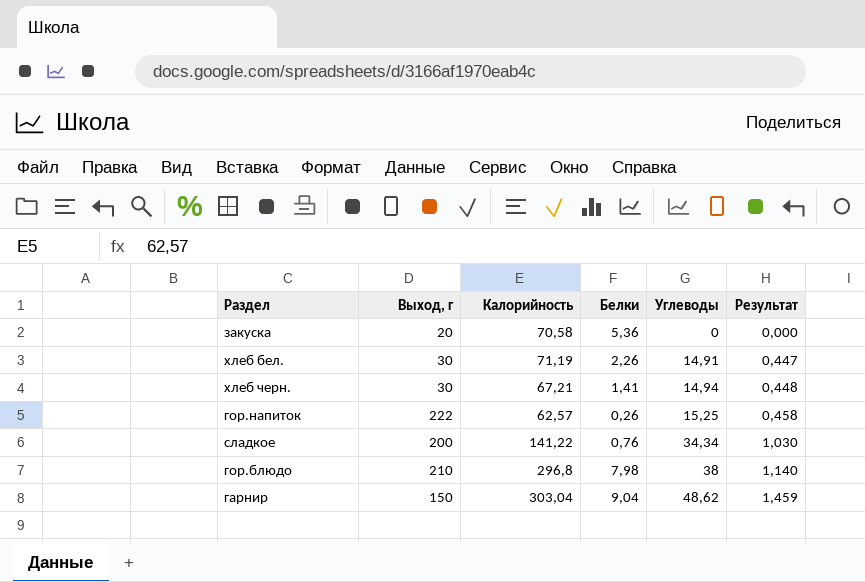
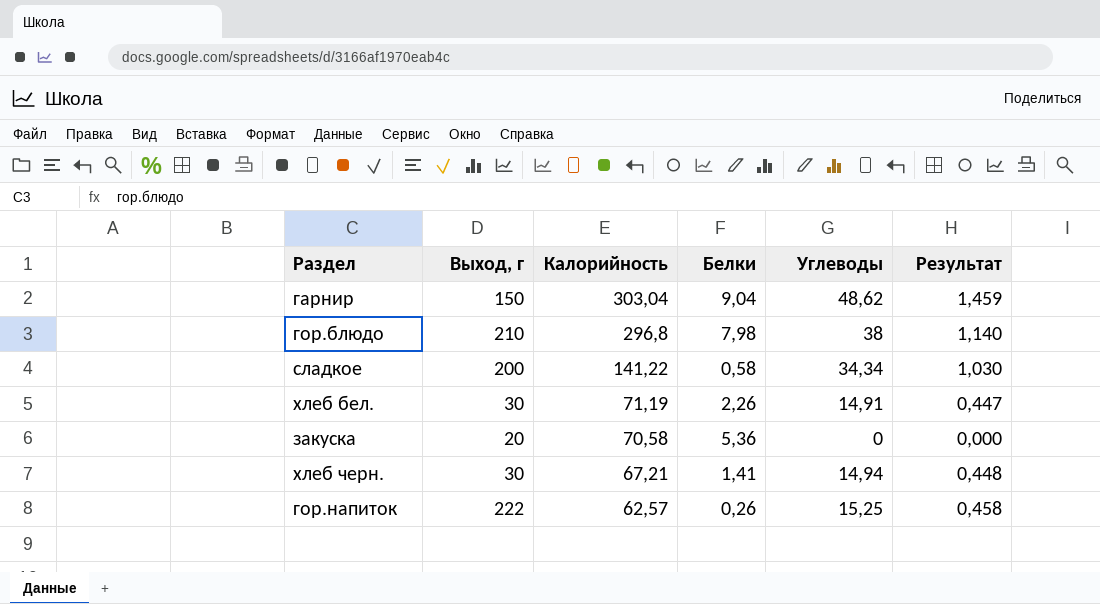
row order: Углеводы ascending -> Калорийность descending
сладкое | Белки: 0,76 -> 0,58

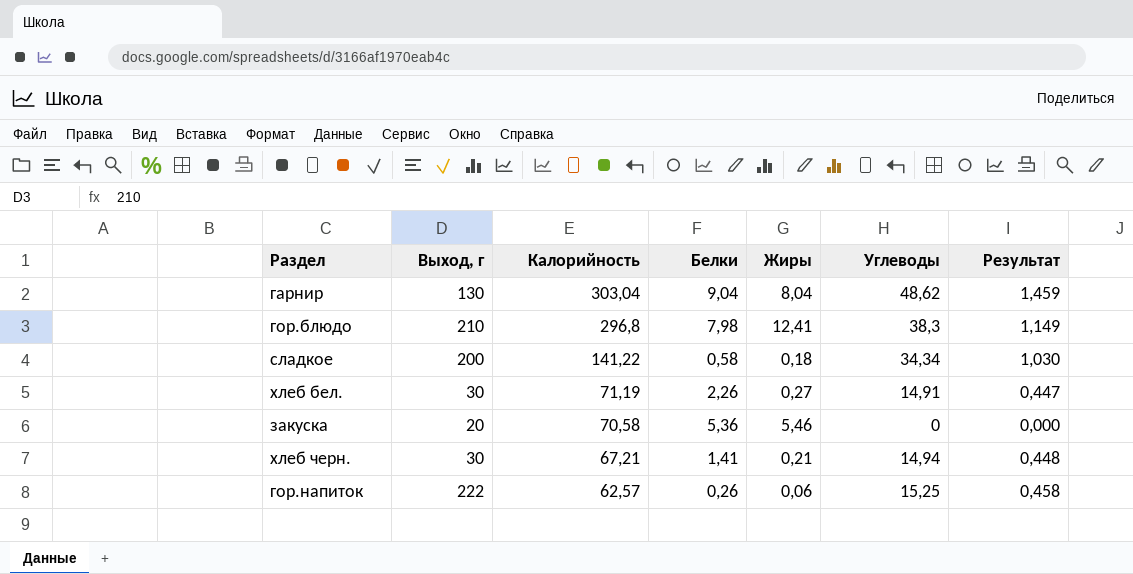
column Жиры | position: none -> 5
гарнир | Выход, г: 150 -> 130
гор.блюдо | Углеводы: 38 -> 38,3
гор.блюдо | Результат: 1,140 -> 1,149

